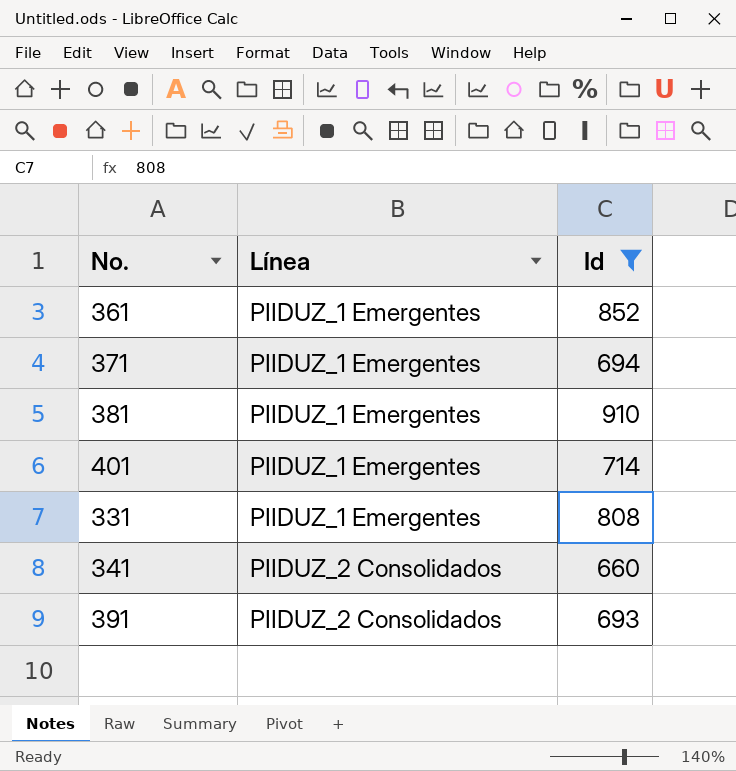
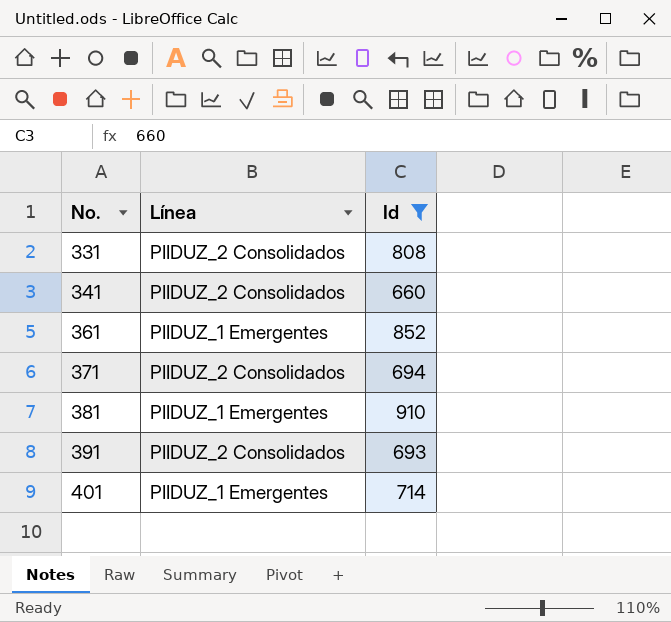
row order: Línea ascending -> No. ascending
331 | Línea: PIIDUZ_1 Emergentes -> PIIDUZ_2 Consolidados
371 | Línea: PIIDUZ_1 Emergentes -> PIIDUZ_2 Consolidados

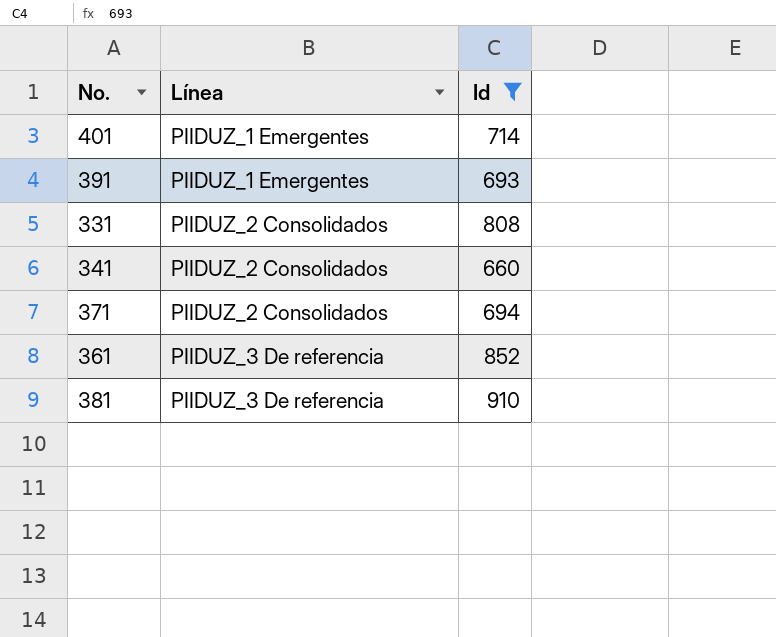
row order: No. ascending -> Línea ascending
391 | Línea: PIIDUZ_2 Consolidados -> PIIDUZ_1 Emergentes
361 | Línea: PIIDUZ_1 Emergentes -> PIIDUZ_3 De referencia
381 | Línea: PIIDUZ_1 Emergentes -> PIIDUZ_3 De referencia

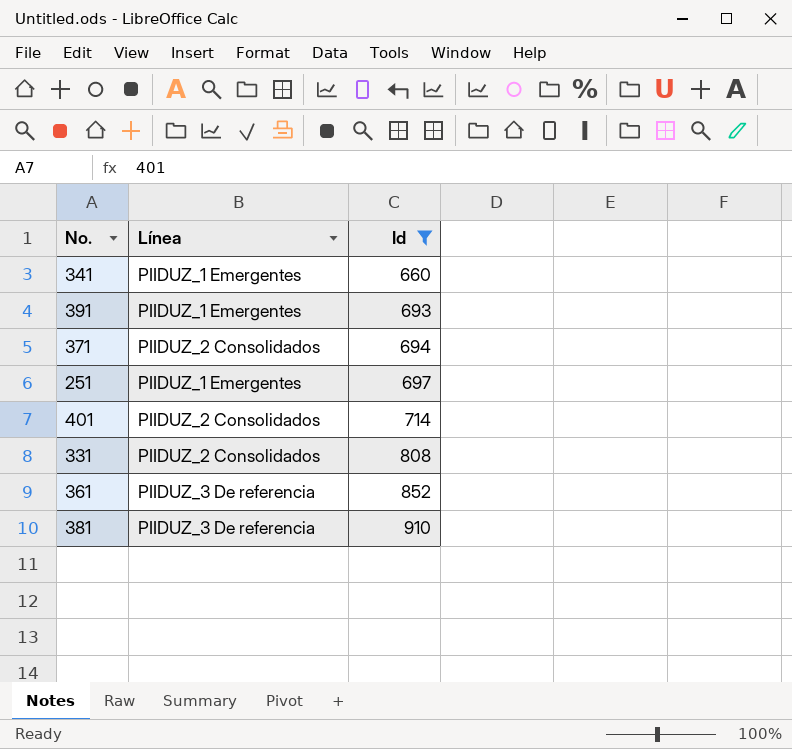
row order: Línea ascending -> Id ascending
341 | Línea: PIIDUZ_2 Consolidados -> PIIDUZ_1 Emergentes
row 251: none -> PIIDUZ_1 Emergentes | 697
401 | Línea: PIIDUZ_1 Emergentes -> PIIDUZ_2 Consolidados

